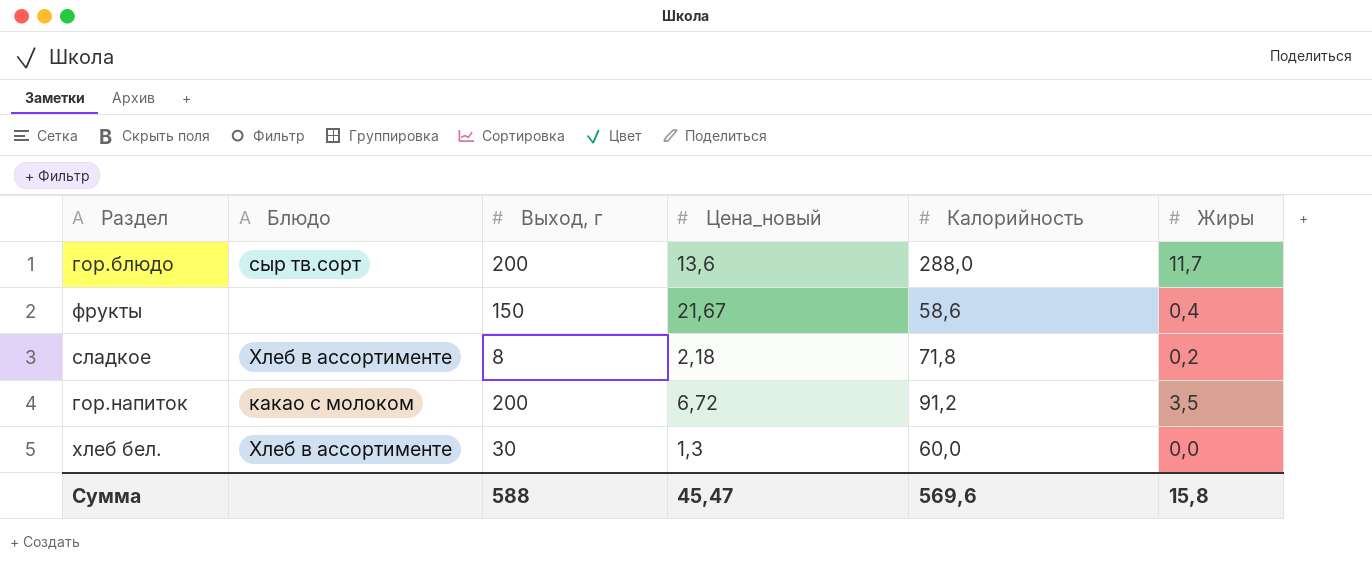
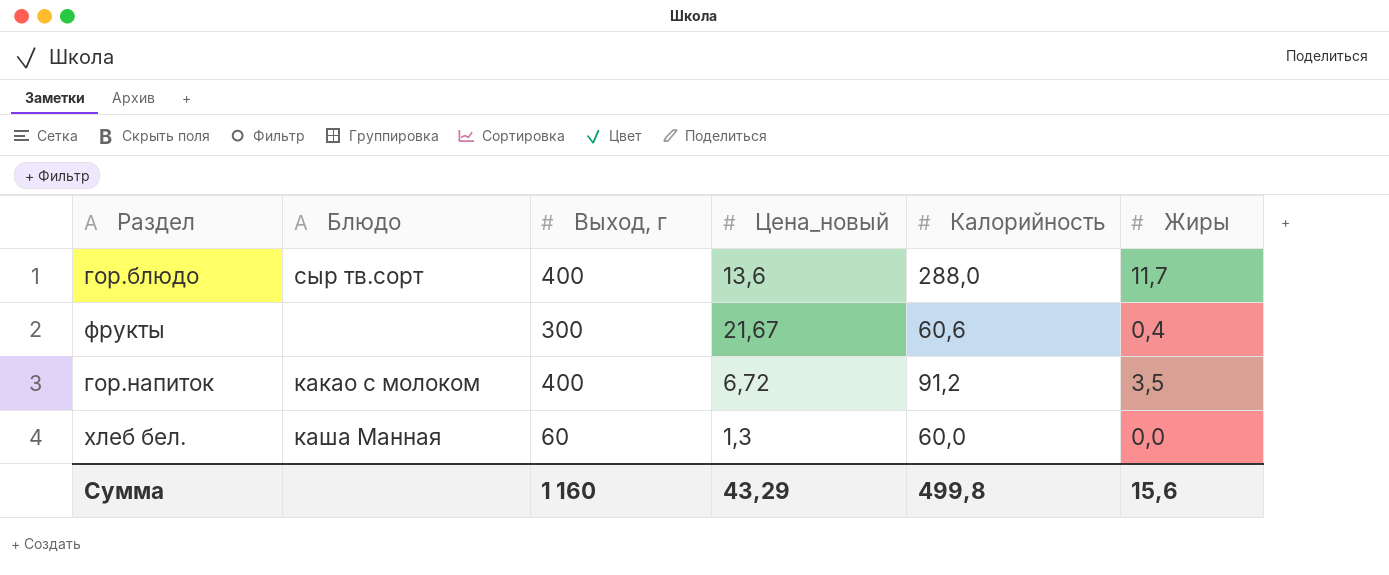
row сладкое: Хлеб в ассортименте | 8 | 2,18 | 71,8 | 0,2 -> none
гор.блюдо | Выход, г: 200 -> 400
фрукты | Выход, г: 150 -> 300
фрукты | Калорийность: 58,6 -> 60,6
гор.напиток | Выход, г: 200 -> 400
хлеб бел. | Блюдо: Хлеб в ассортименте -> каша Манная
хлеб бел. | Выход, г: 30 -> 60
Сумма | Выход, г: 588 -> 1 160
Сумма | Цена_новый: 45,47 -> 43,29
Сумма | Калорийность: 569,6 -> 499,8
Сумма | Жиры: 15,8 -> 15,6

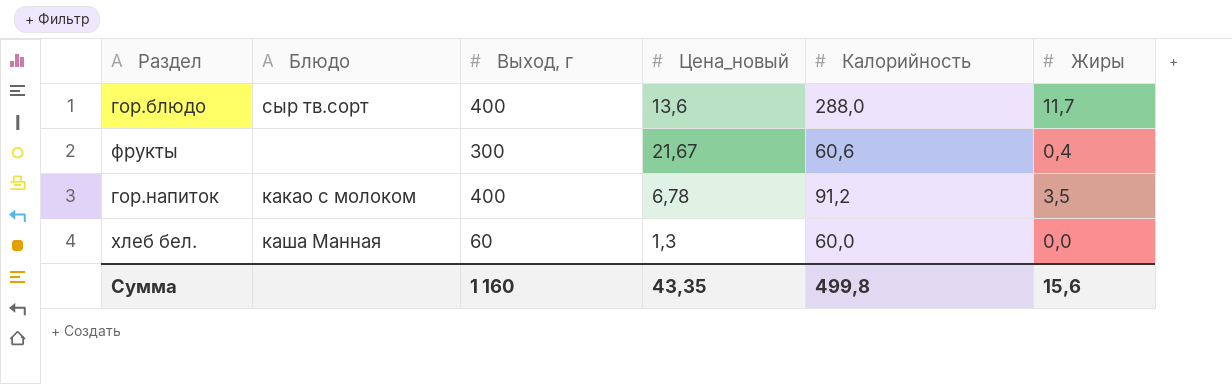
гор.напиток | Цена_новый: 6,72 -> 6,78
Сумма | Цена_новый: 43,29 -> 43,35

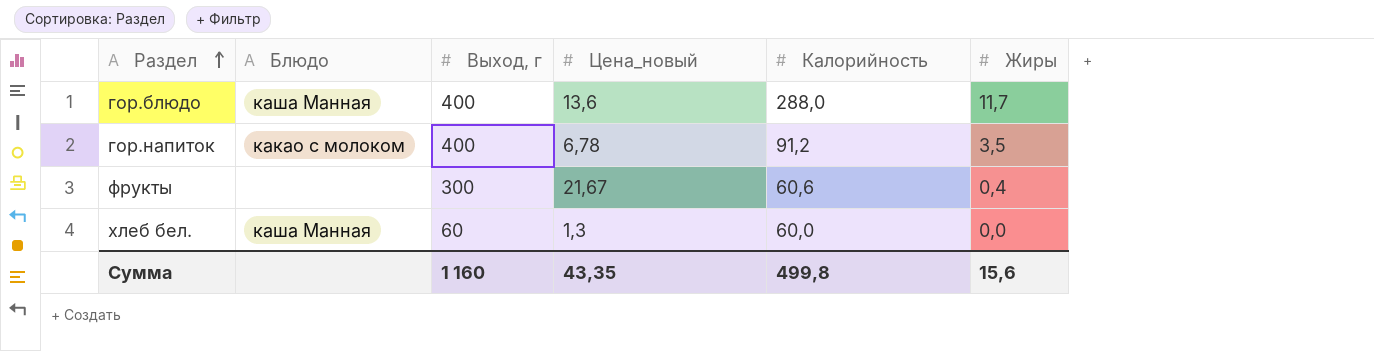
row order: none -> Раздел ascending
гор.блюдо | Блюдо: сыр тв.сорт -> каша Манная

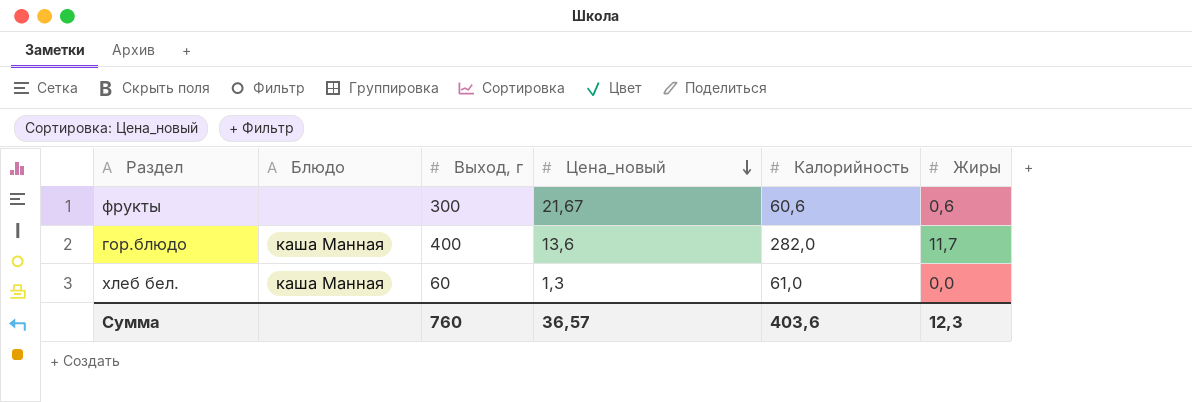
row order: Раздел ascending -> Цена_новый descending
row гор.напиток: какао с молоком | 400 | 6,78 | 91,2 | 3,5 -> none
фрукты | Жиры: 0,4 -> 0,6
гор.блюдо | Калорийность: 288,0 -> 282,0
хлеб бел. | Калорийность: 60,0 -> 61,0
Сумма | Выход, г: 1 160 -> 760
Сумма | Цена_новый: 43,35 -> 36,57
Сумма | Калорийность: 499,8 -> 403,6
Сумма | Жиры: 15,6 -> 12,3

